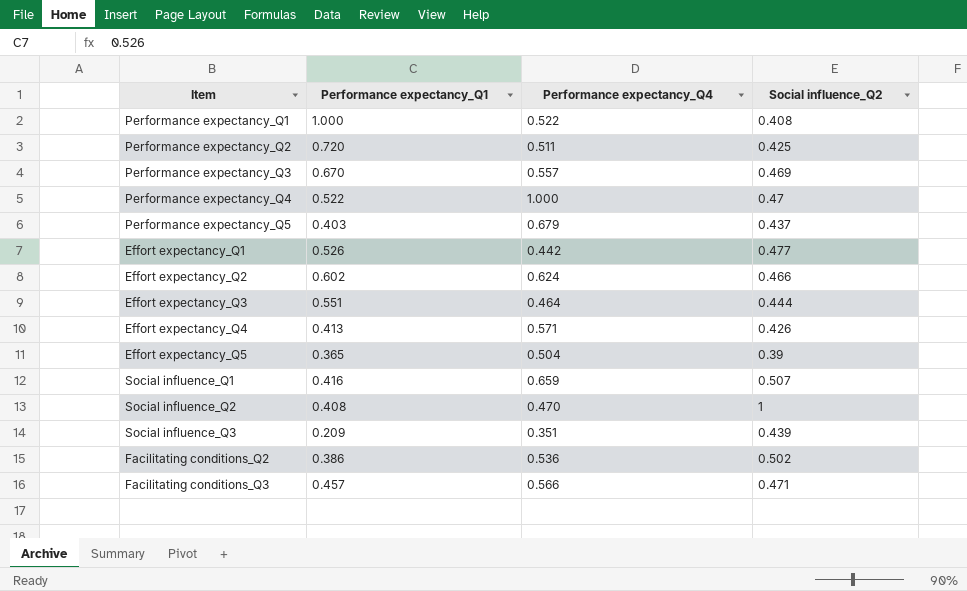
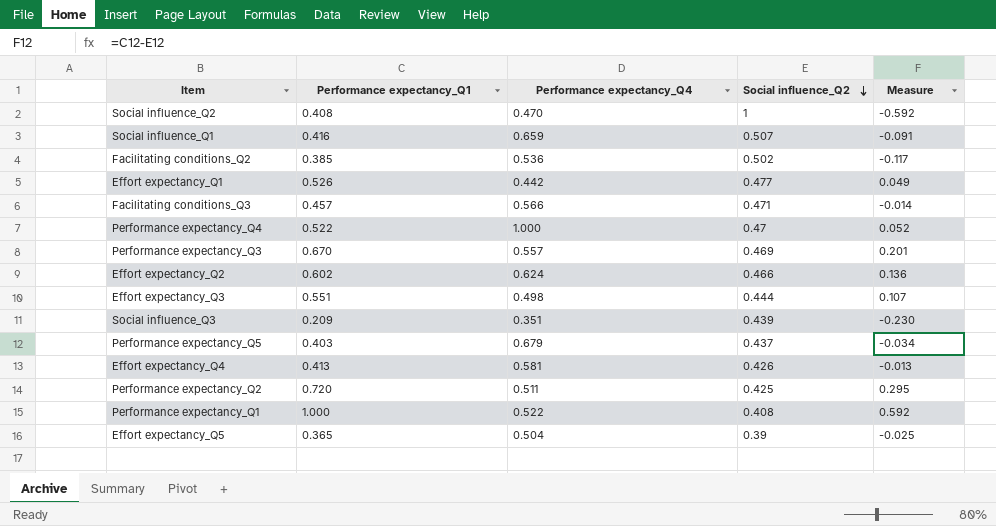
row order: none -> Social influence_Q2 descending
column Measure | formula: none -> [Performance expectancy_Q1] - [Social influence_Q2]
Facilitating conditions_Q2 | Performance expectancy_Q1: 0.386 -> 0.385
Effort expectancy_Q3 | Performance expectancy_Q4: 0.464 -> 0.498
Effort expectancy_Q4 | Performance expectancy_Q4: 0.571 -> 0.581

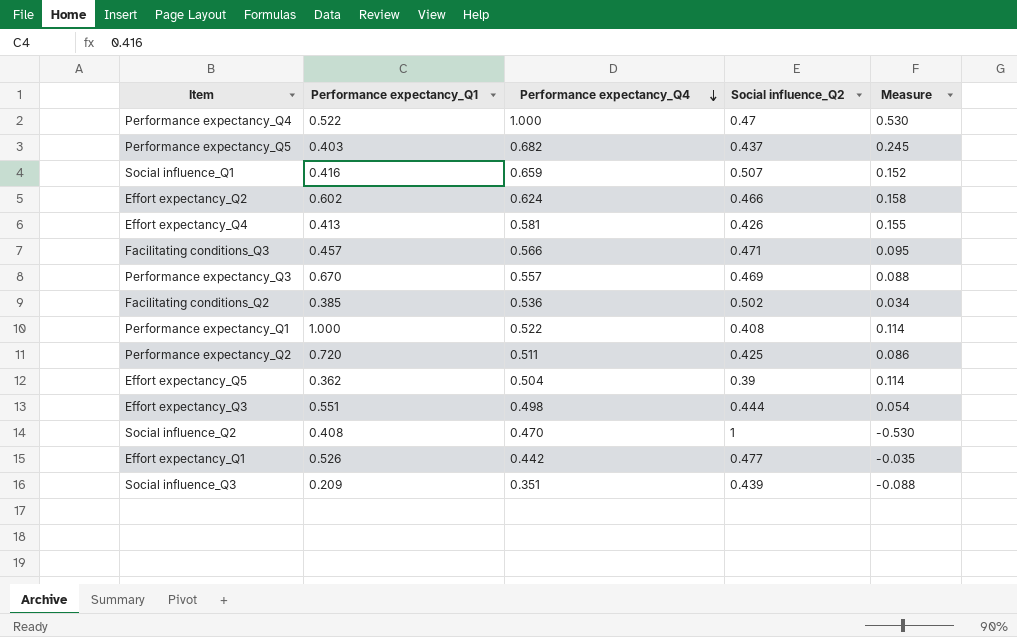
row order: Social influence_Q2 descending -> Performance expectancy_Q4 descending
column Measure | formula: [Performance expectancy_Q1] - [Social influence_Q2] -> [Performance expectancy_Q4] - [Social influence_Q2]
Performance expectancy_Q5 | Performance expectancy_Q4: 0.679 -> 0.682
Effort expectancy_Q5 | Performance expectancy_Q1: 0.365 -> 0.362

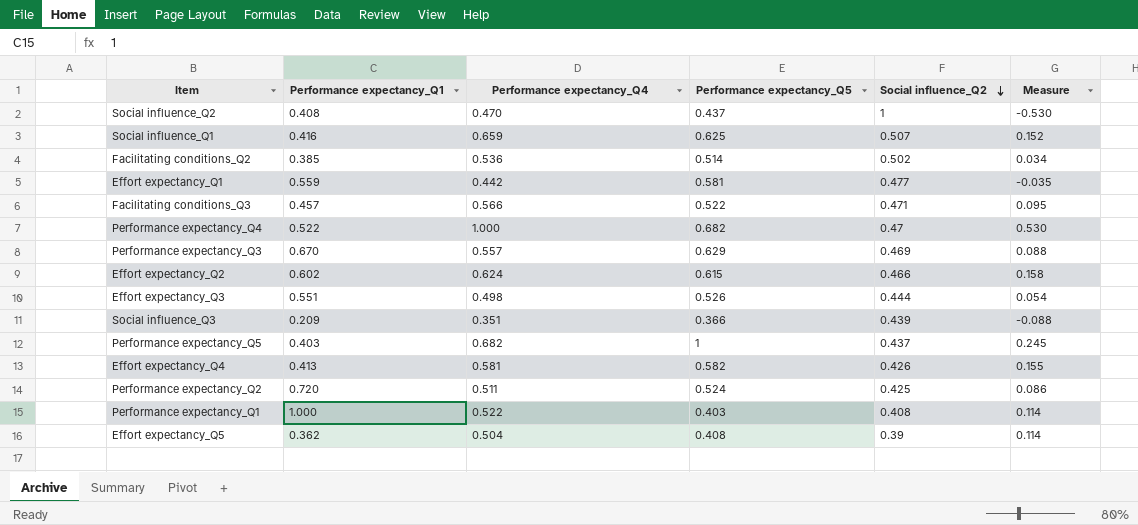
row order: Performance expectancy_Q4 descending -> Social influence_Q2 descending
column Performance expectancy_Q5 | position: none -> 4
Effort expectancy_Q1 | Performance expectancy_Q1: 0.526 -> 0.559

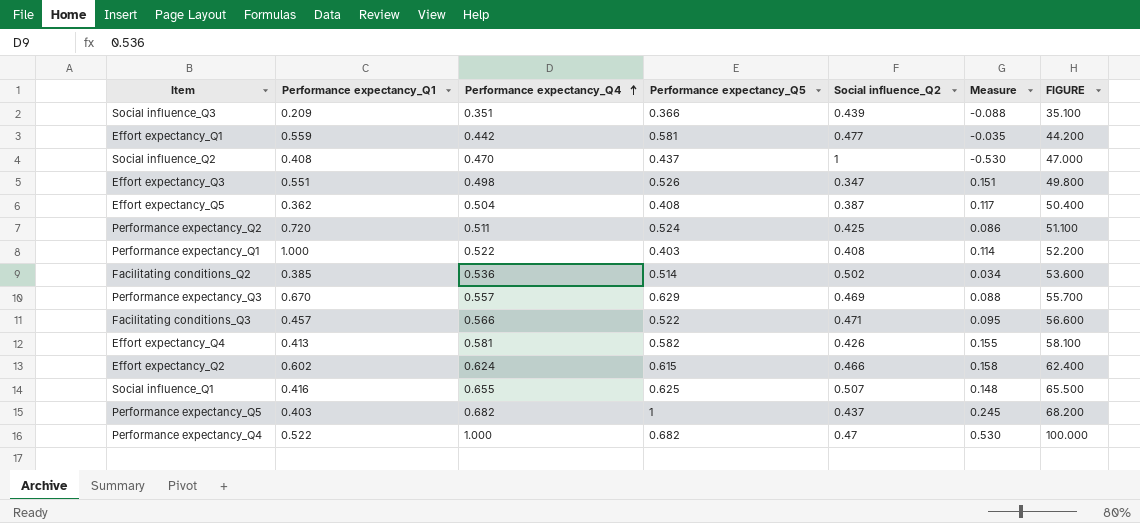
row order: Social influence_Q2 descending -> Performance expectancy_Q4 ascending
column FIGURE | formula: none -> [Performance expectancy_Q4] * 100
Effort expectancy_Q3 | Social influence_Q2: 0.444 -> 0.347
Effort expectancy_Q3 | Measure: 0.054 -> 0.151
Effort expectancy_Q5 | Social influence_Q2: 0.39 -> 0.387
Effort expectancy_Q5 | Measure: 0.114 -> 0.117
Social influence_Q1 | Performance expectancy_Q4: 0.659 -> 0.655
Social influence_Q1 | Measure: 0.152 -> 0.148

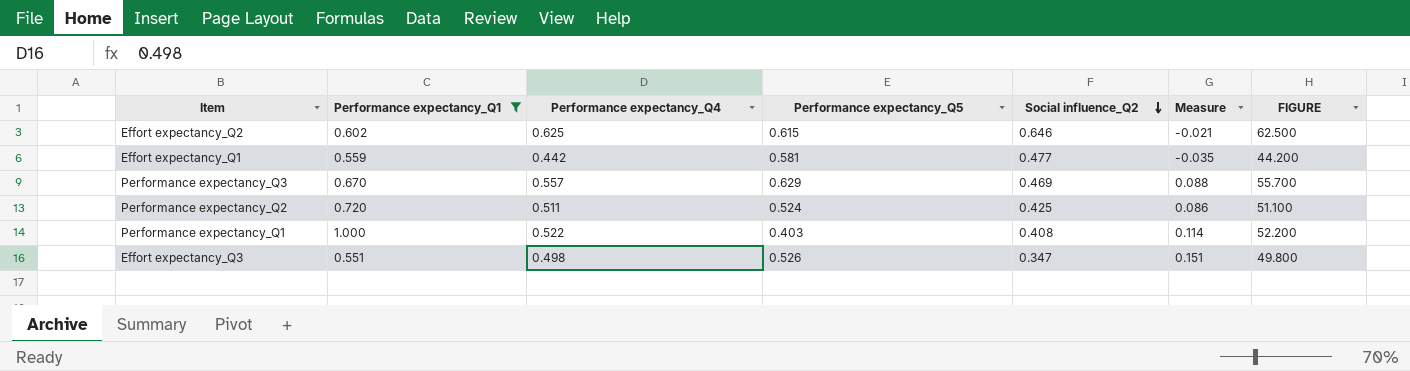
filter: none -> Performance expectancy_Q1 >= 0.551
row order: Performance expectancy_Q4 ascending -> Social influence_Q2 descending
Effort expectancy_Q2 | Performance expectancy_Q4: 0.624 -> 0.625
Effort expectancy_Q2 | Social influence_Q2: 0.466 -> 0.646
Effort expectancy_Q2 | Measure: 0.158 -> -0.021
Effort expectancy_Q2 | FIGURE: 62.400 -> 62.500

